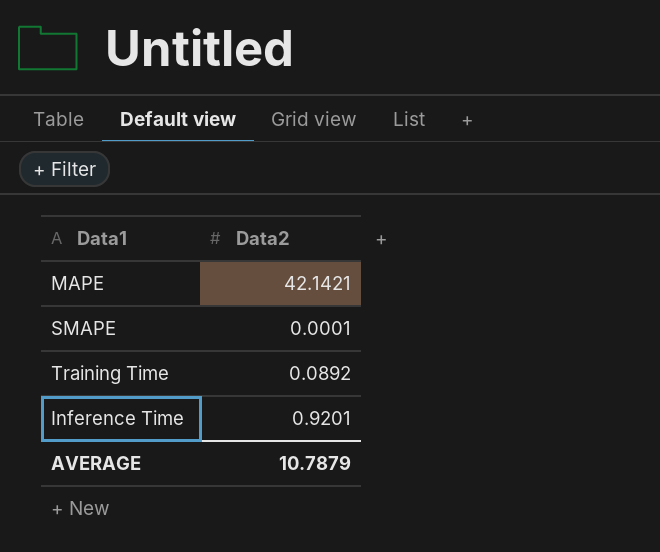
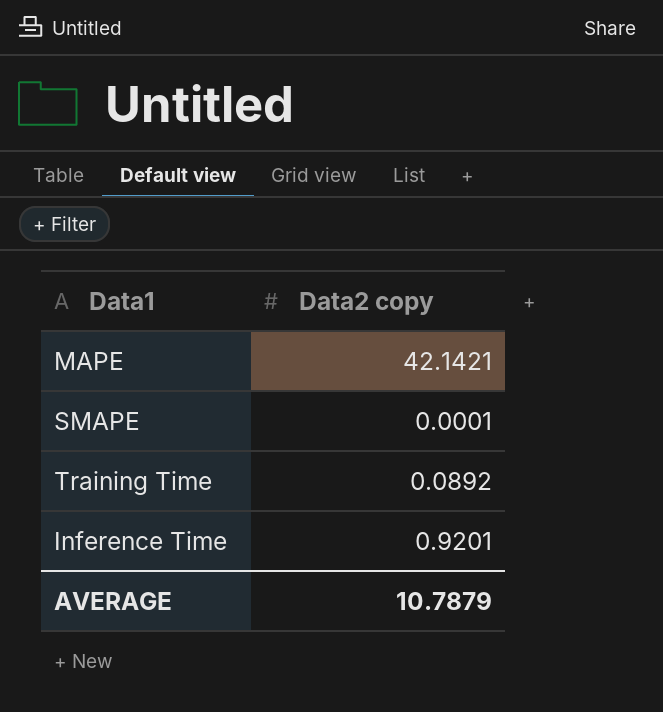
column name: Data2 -> Data2 copy

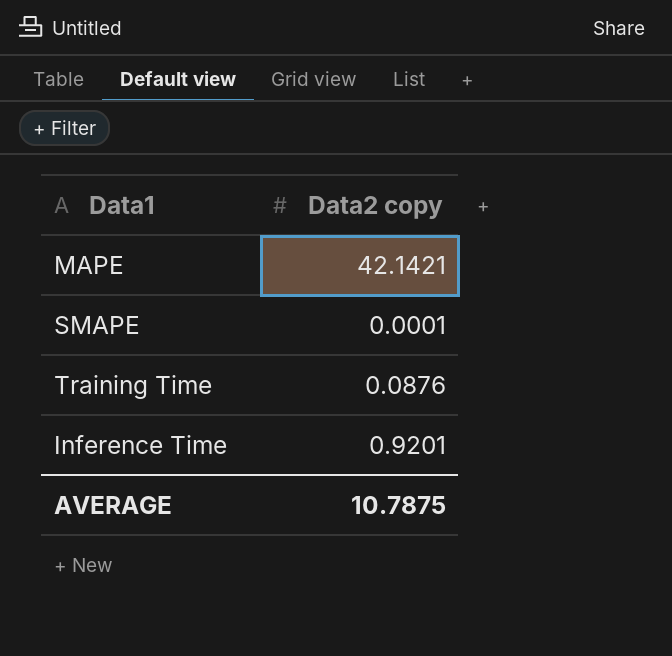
Training Time | Data2 copy: 0.0892 -> 0.0876
AVERAGE | Data2 copy: 10.7879 -> 10.7875

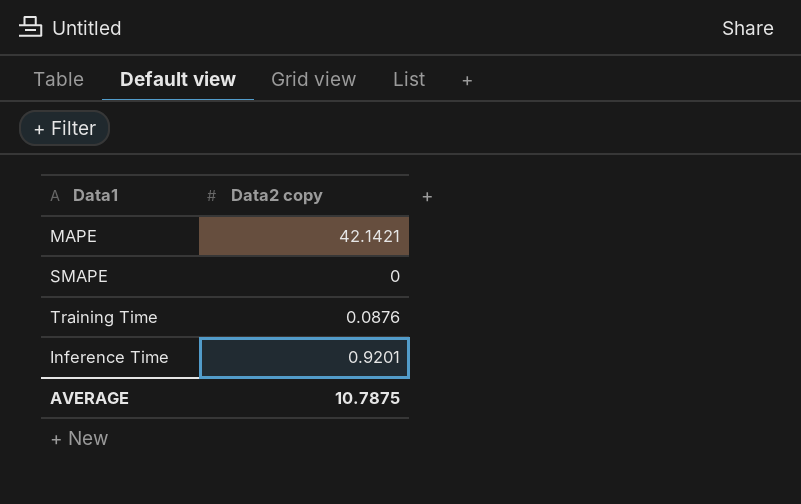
SMAPE | Data2 copy: 0.0001 -> 0

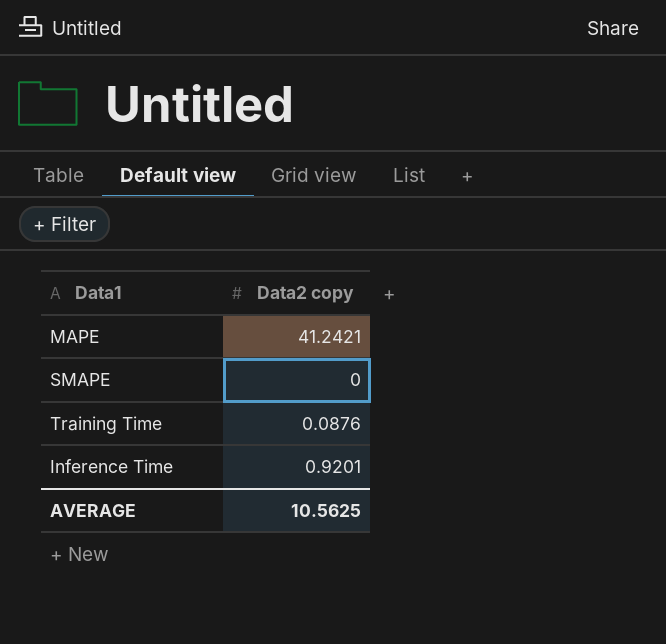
MAPE | Data2 copy: 42.1421 -> 41.2421
AVERAGE | Data2 copy: 10.7875 -> 10.5625

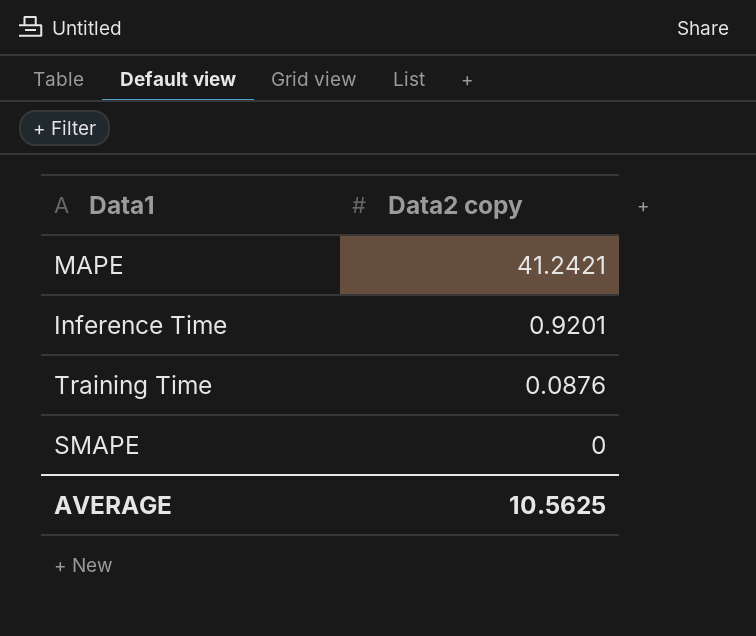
row order: none -> Data2 copy descending

